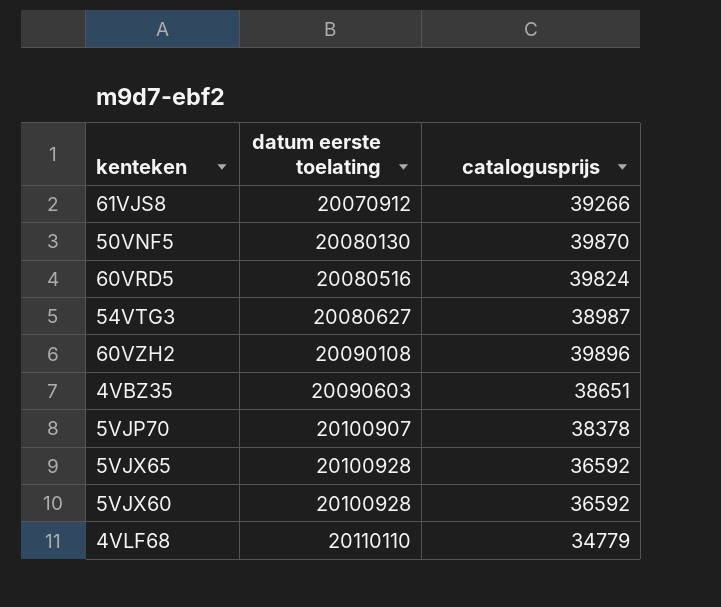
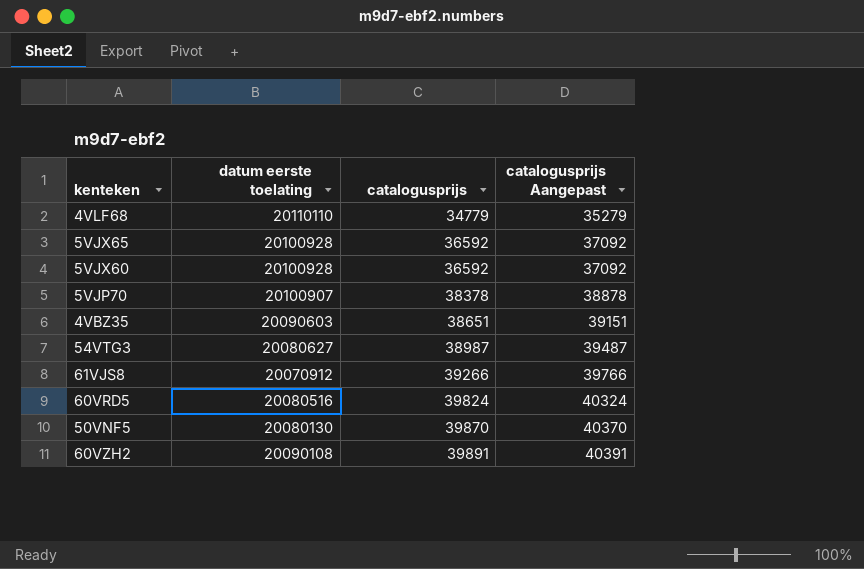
row order: datum eerste toelating ascending -> catalogusprijs ascending
column catalogusprijs Aangepast | formula: none -> [catalogusprijs] + 500
60VZH2 | catalogusprijs: 39896 -> 39891

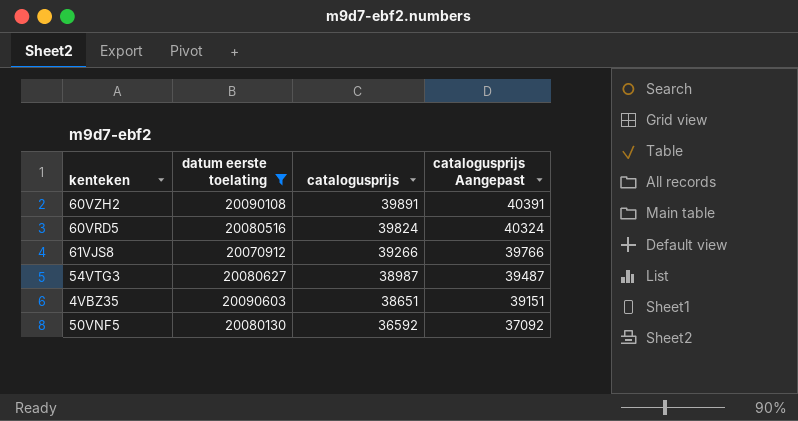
filter: none -> datum eerste toelating <= 20090603
row order: catalogusprijs ascending -> catalogusprijs descending
50VNF5 | catalogusprijs: 39870 -> 36592
50VNF5 | catalogusprijs Aangepast: 40370 -> 37092

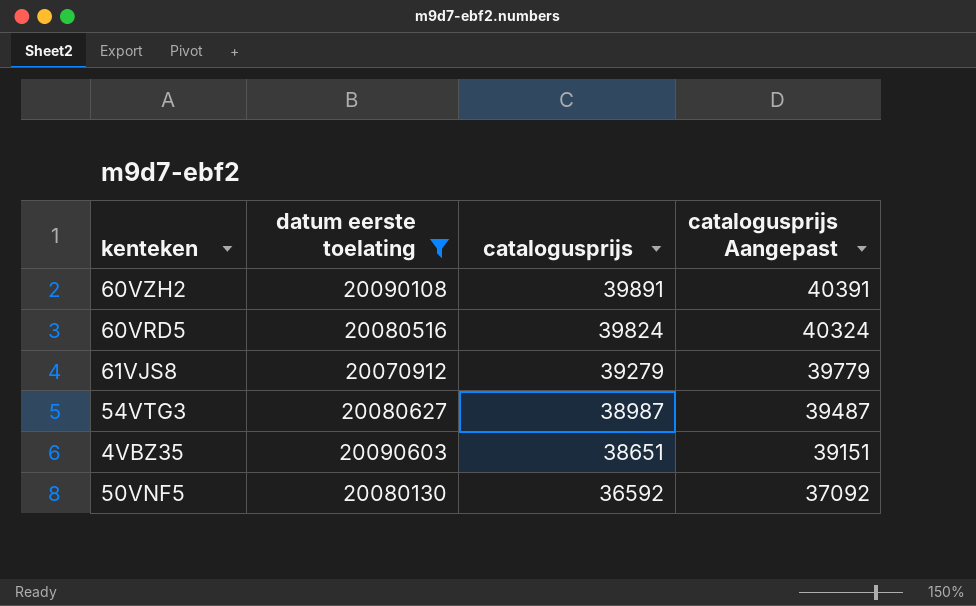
61VJS8 | catalogusprijs: 39266 -> 39279
61VJS8 | catalogusprijs Aangepast: 39766 -> 39779

